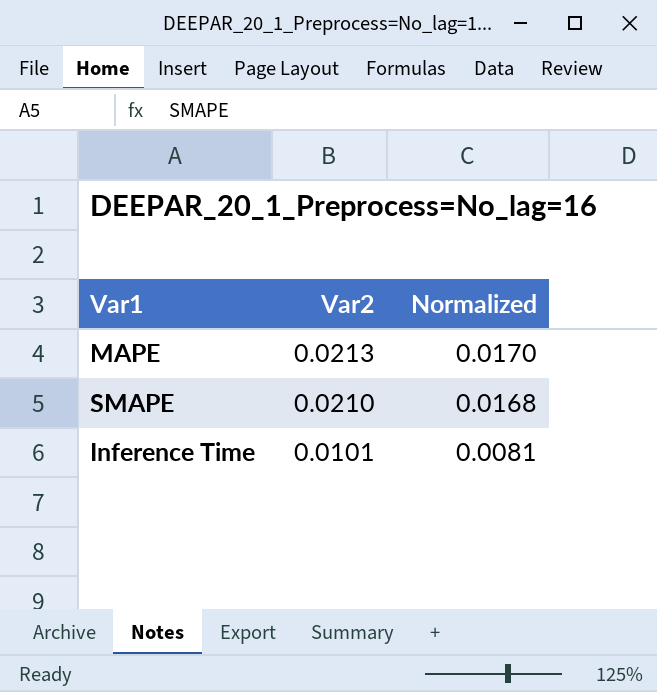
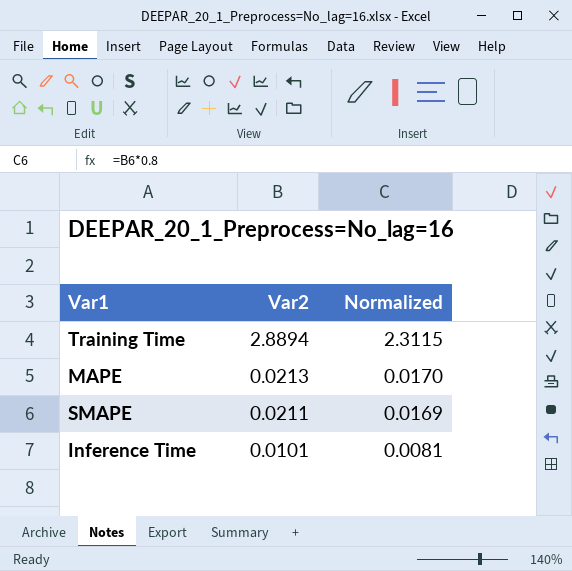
row Training Time: none -> 2.8894 | 2.3115
SMAPE | Var2: 0.0210 -> 0.0211
SMAPE | Normalized: 0.0168 -> 0.0169

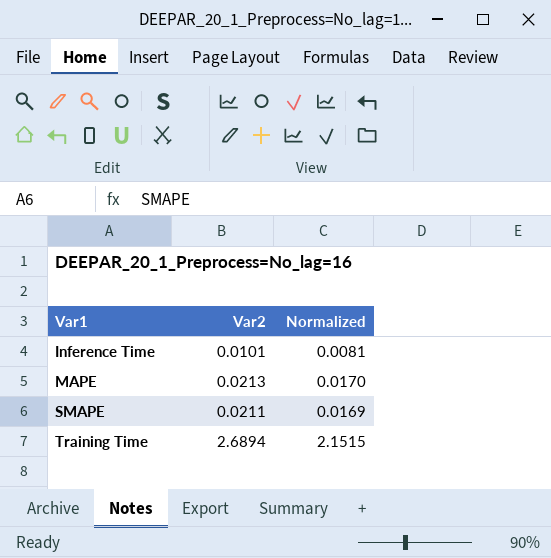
row order: Var2 descending -> Var1 ascending
Training Time | Var2: 2.8894 -> 2.6894
Training Time | Normalized: 2.3115 -> 2.1515

